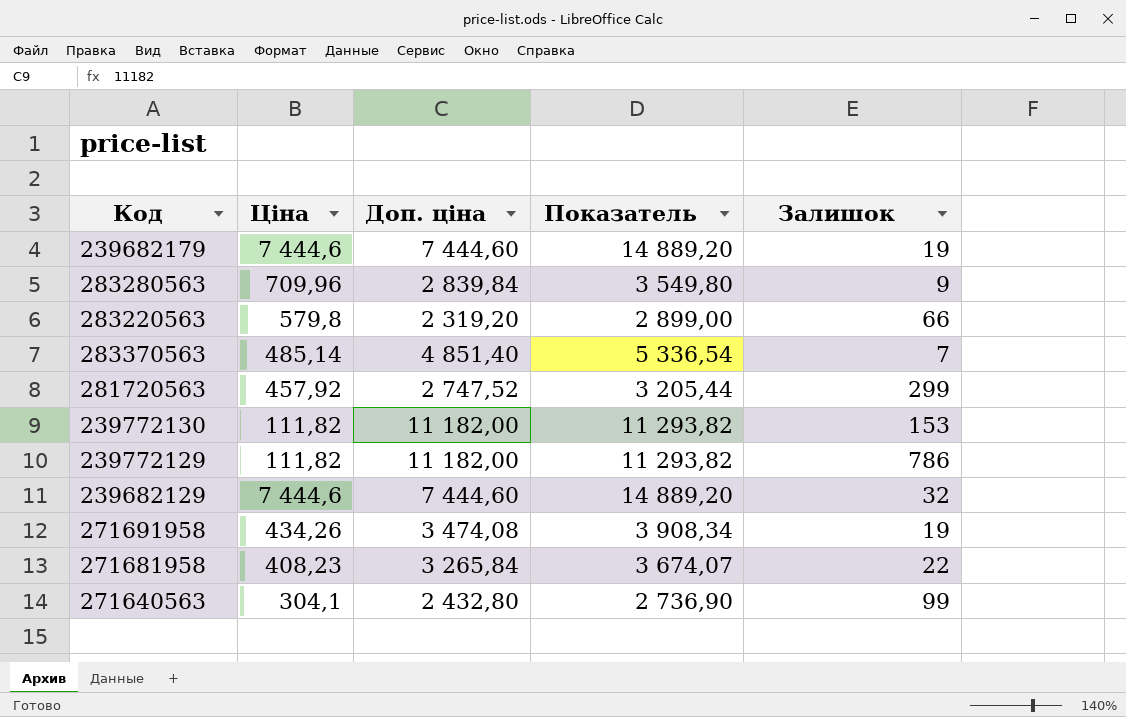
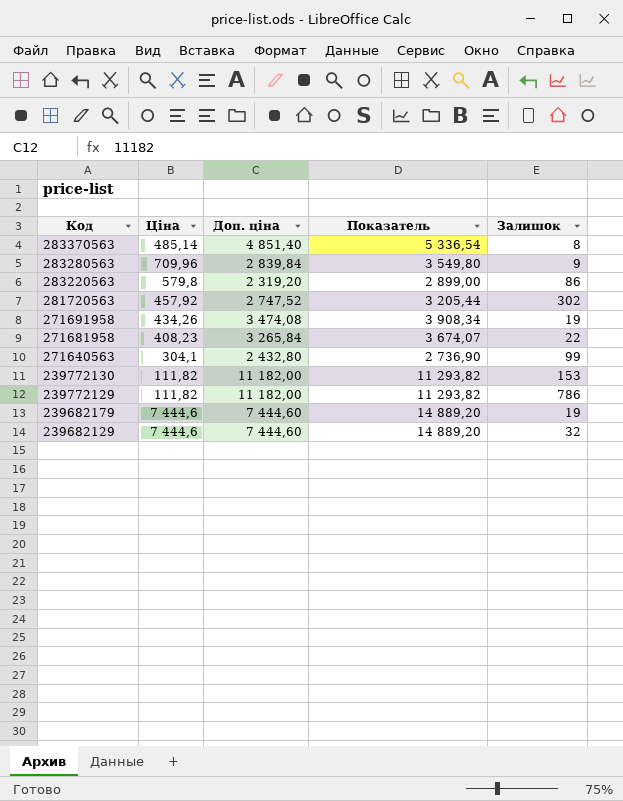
row order: none -> Код descending
283370563 | Залишок: 7 -> 8
283220563 | Залишок: 66 -> 86
281720563 | Залишок: 299 -> 302

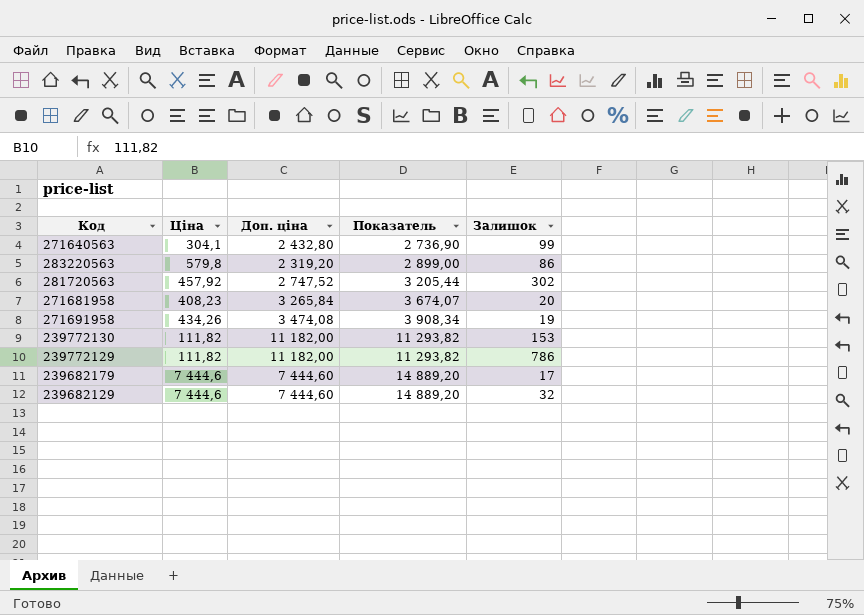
row order: Код descending -> Показатель ascending
row 283370563: 485,14 | 4 851,40 | 5 336,54 | 8 -> none
row 283280563: 709,96 | 2 839,84 | 3 549,80 | 9 -> none
271681958 | Залишок: 22 -> 20
239682179 | Залишок: 19 -> 17

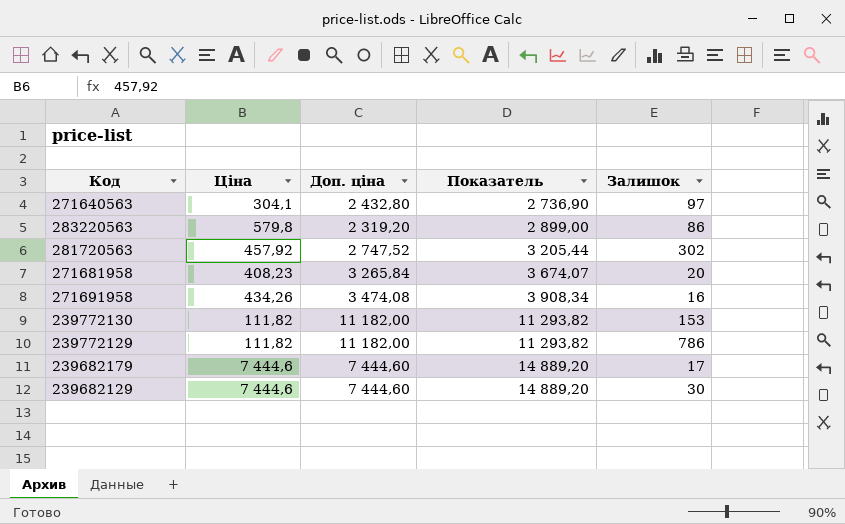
271640563 | Залишок: 99 -> 97
271691958 | Залишок: 19 -> 16
239682129 | Залишок: 32 -> 30

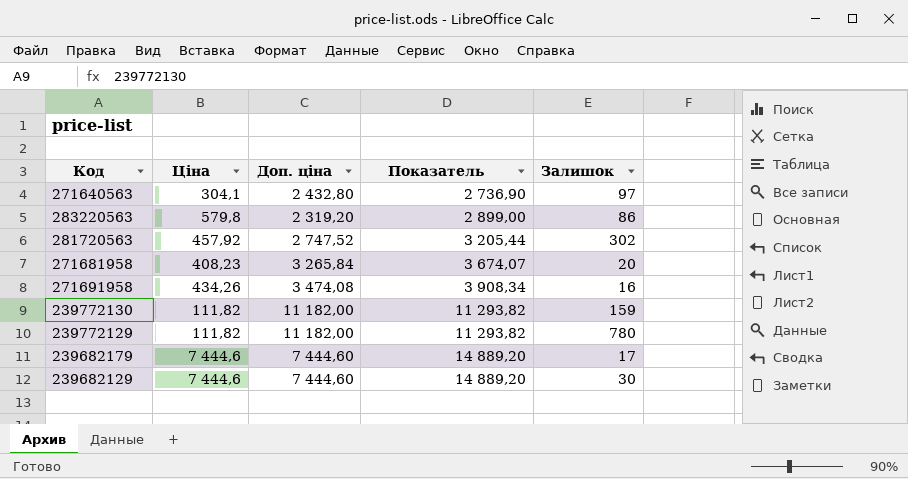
239772130 | Залишок: 153 -> 159
239772129 | Залишок: 786 -> 780

